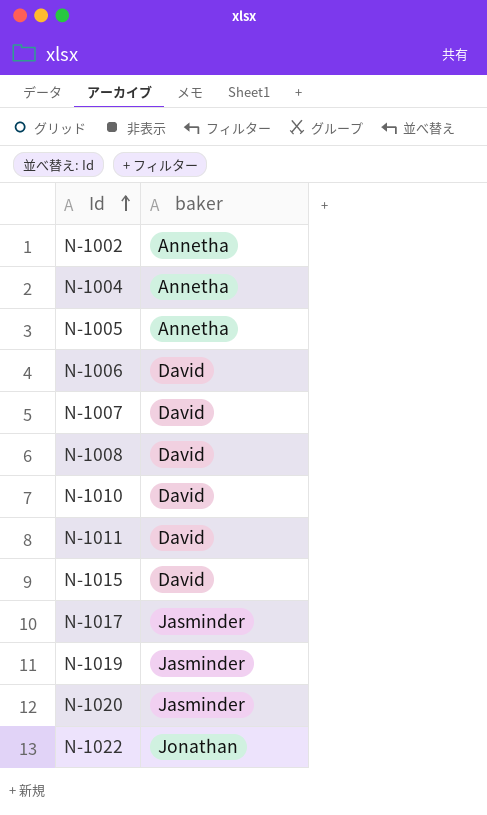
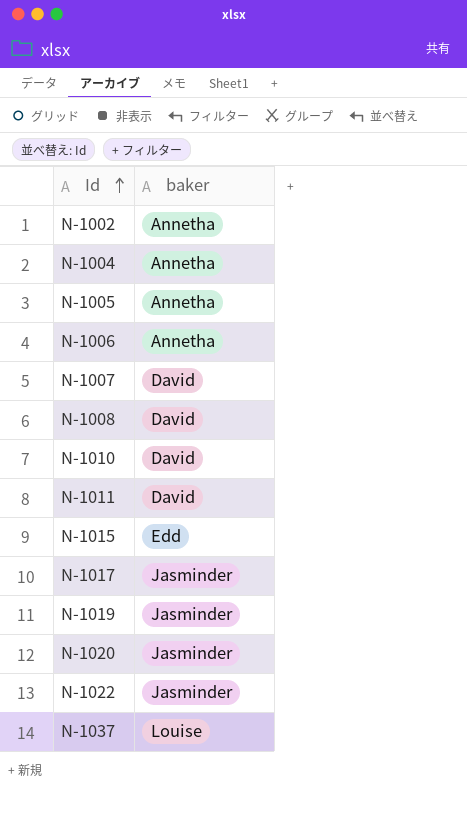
N-1006 | baker: David -> Annetha
N-1015 | baker: David -> Edd
N-1022 | baker: Jonathan -> Jasminder
row N-1037: none -> Louise

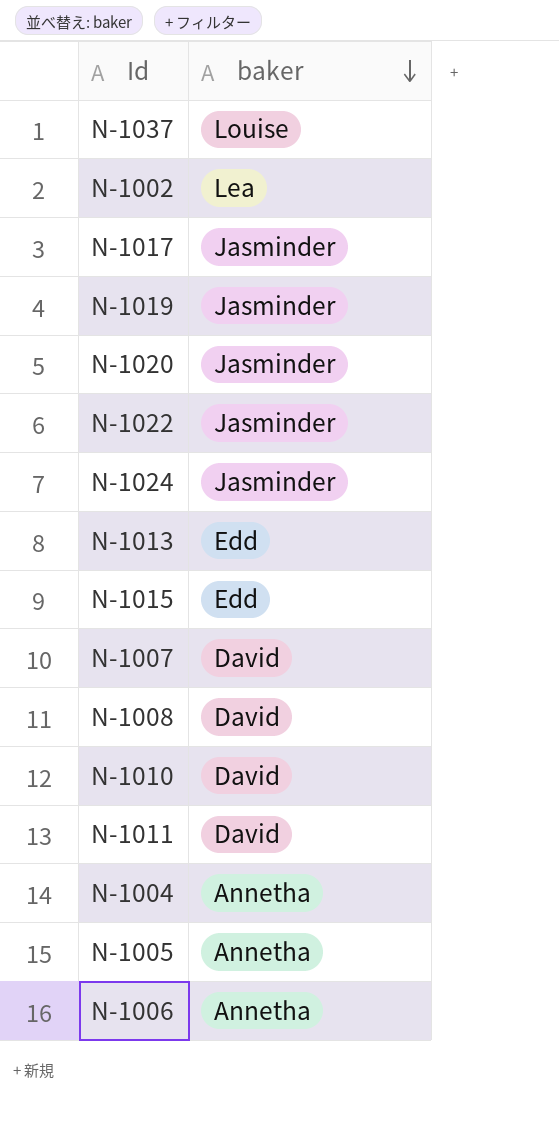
row order: Id ascending -> baker descending
N-1002 | baker: Annetha -> Lea
row N-1024: none -> Jasminder
row N-1013: none -> Edd

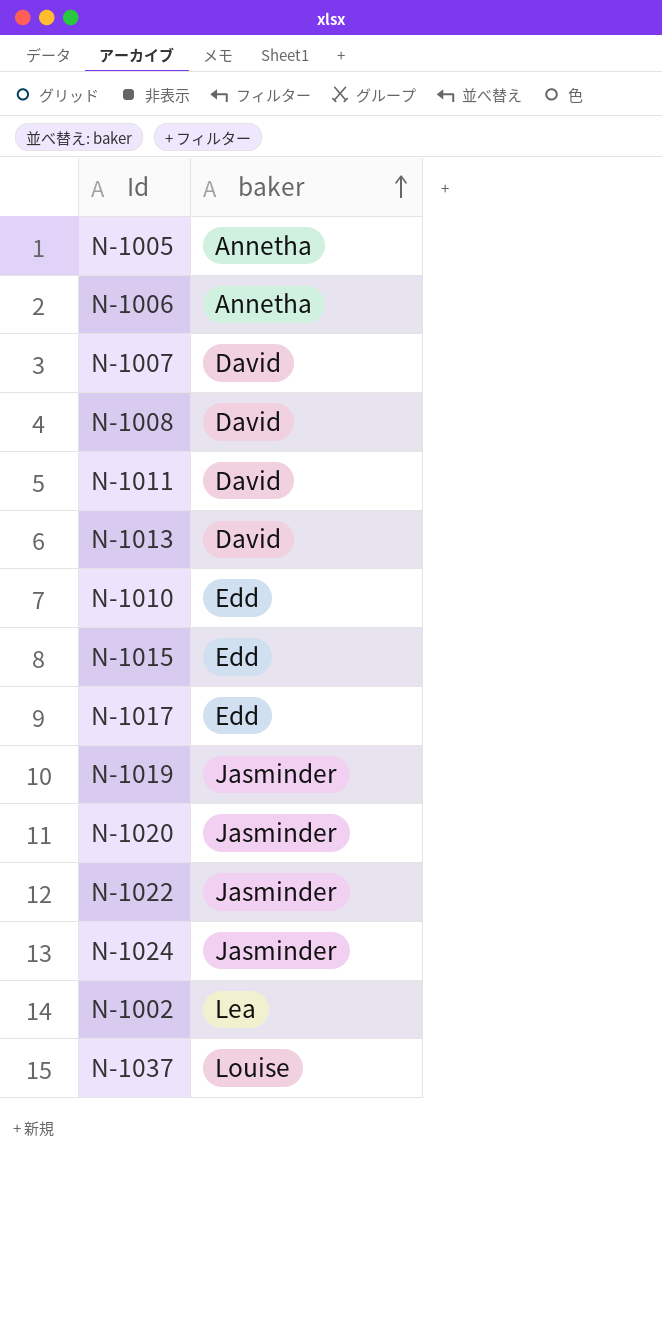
row order: baker descending -> baker ascending
row N-1004: Annetha -> none
N-1013 | baker: Edd -> David
N-1010 | baker: David -> Edd
N-1017 | baker: Jasminder -> Edd

